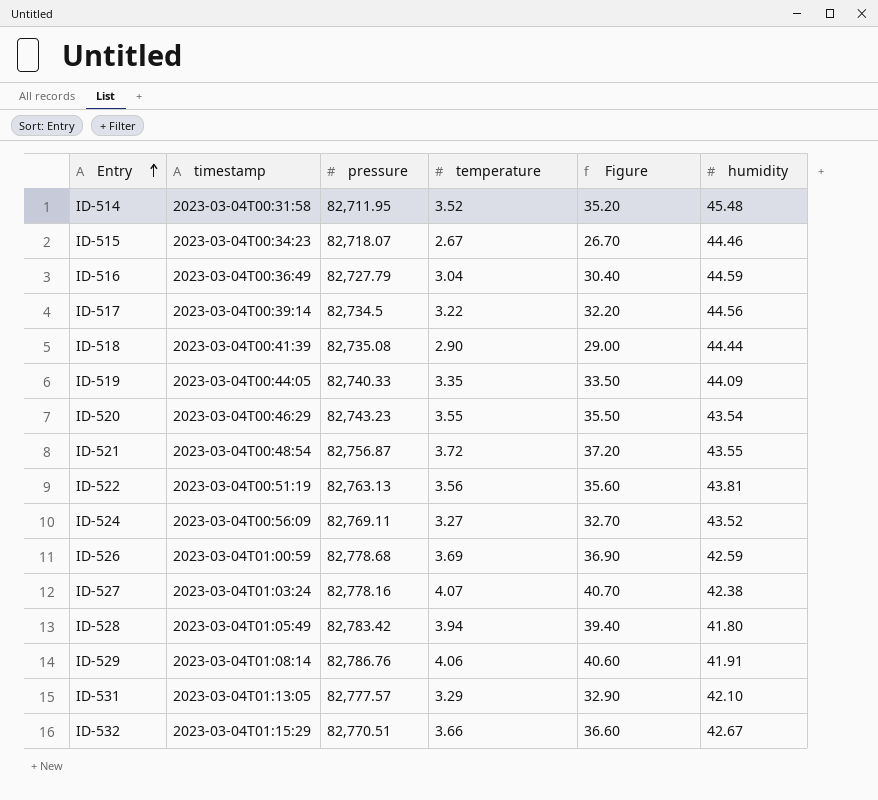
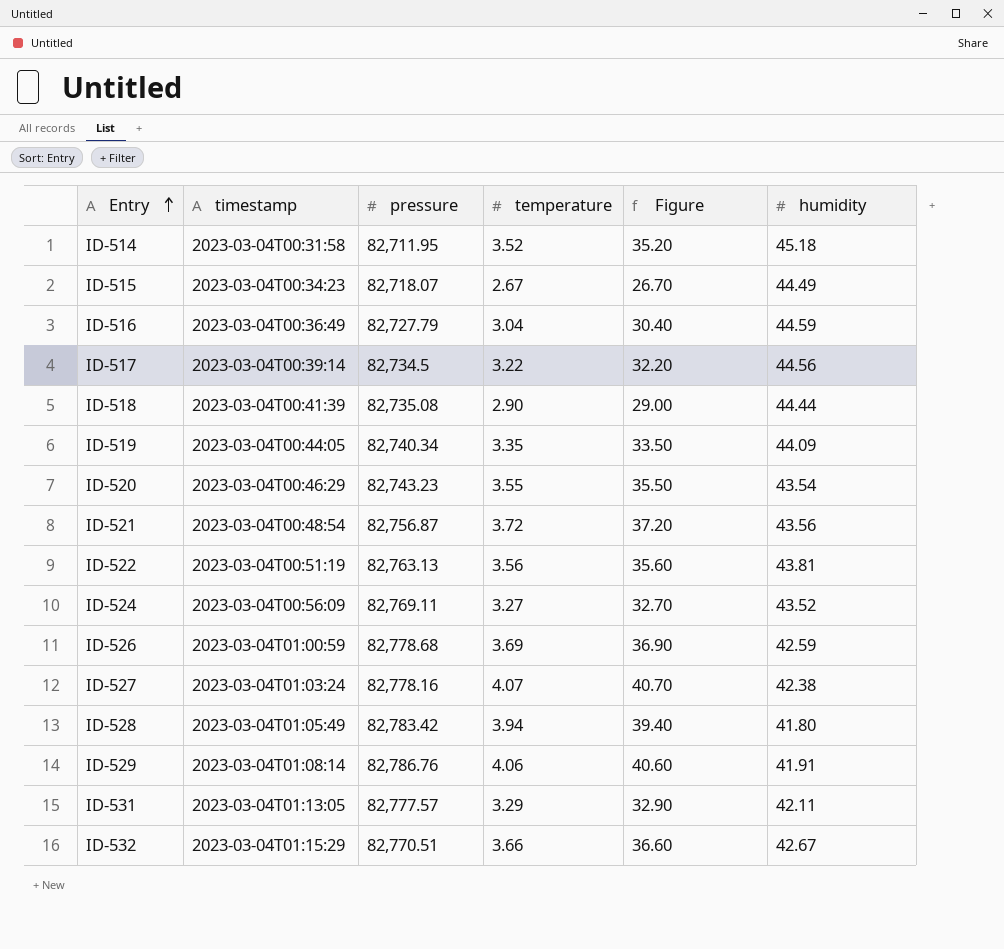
ID-514 | humidity: 45.48 -> 45.18
ID-515 | humidity: 44.46 -> 44.49
ID-519 | pressure: 82,740.33 -> 82,740.34
ID-521 | humidity: 43.55 -> 43.56
ID-531 | humidity: 42.10 -> 42.11

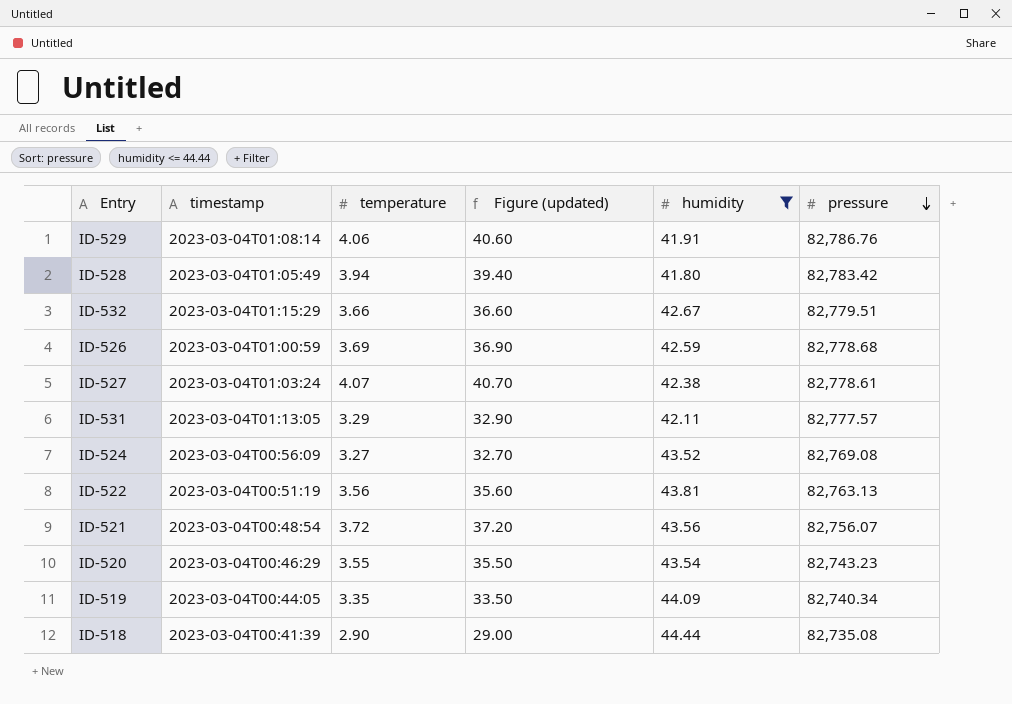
filter: none -> humidity <= 44.44
row order: Entry ascending -> pressure descending
column name: Figure -> Figure (updated)
column pressure | position: 3 -> 6
ID-532 | pressure: 82,770.51 -> 82,779.51
ID-527 | pressure: 82,778.16 -> 82,778.61
ID-524 | pressure: 82,769.11 -> 82,769.08
ID-521 | pressure: 82,756.87 -> 82,756.07

